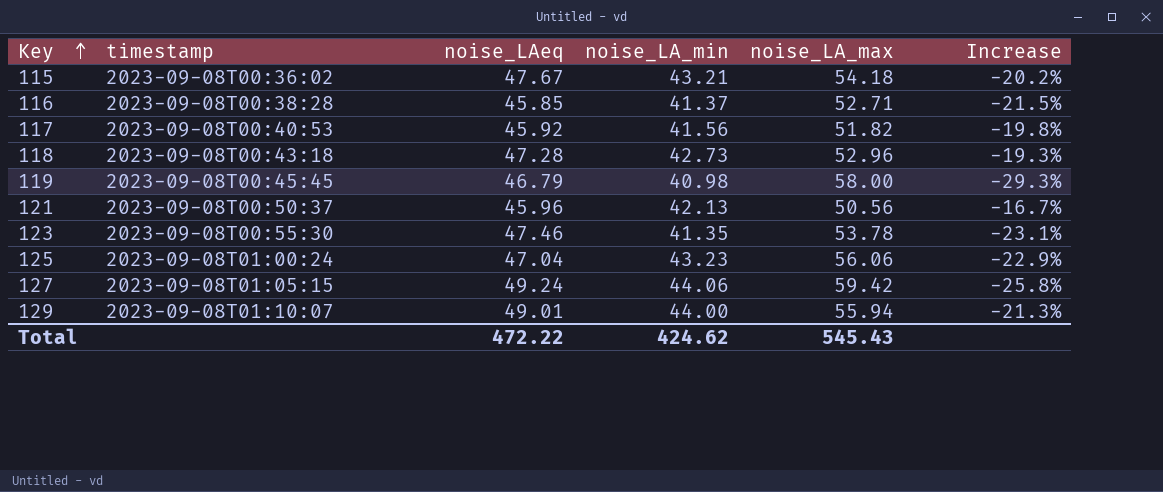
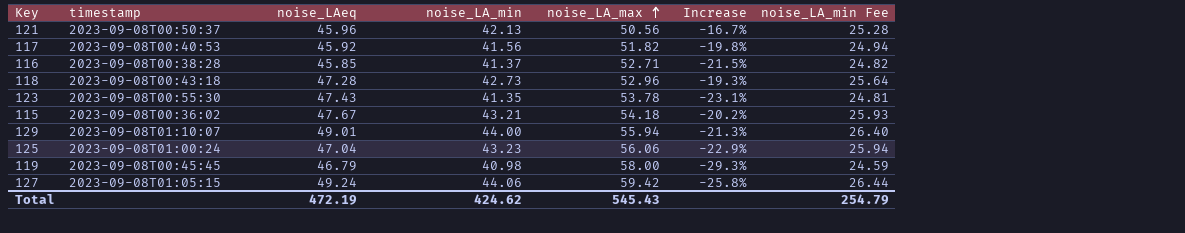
row order: Key ascending -> noise_LA_max ascending
column noise_LA_min Fee | formula: none -> [noise_LA_min] * 0.6
123 | noise_LAeq: 47.46 -> 47.43
Total | noise_LAeq: 472.22 -> 472.19

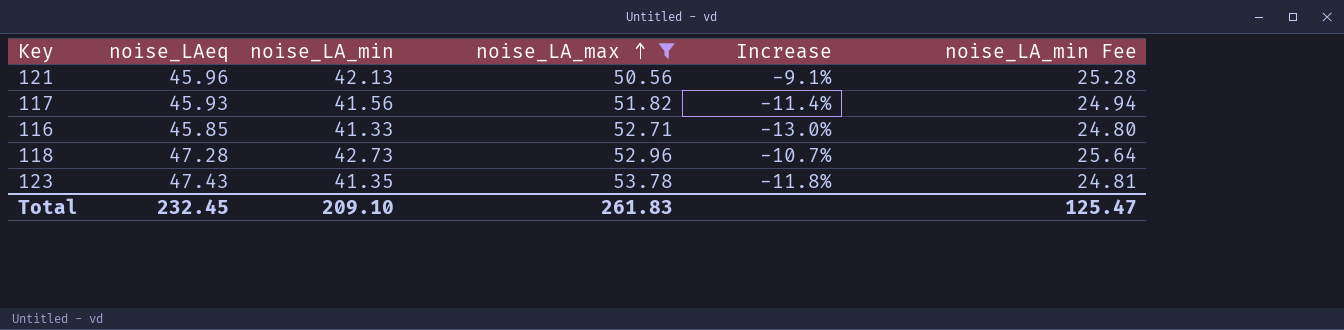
filter: none -> noise_LA_max <= 53.78
column timestamp | position: 2 -> none
column Increase | formula: ([noise_LA_min] - [noise_LA_max]) / [noise_LA_max] -> ([noise_LAeq] - [noise_LA_max]) / [noise_LA_max]
117 | noise_LAeq: 45.92 -> 45.93
116 | noise_LA_min: 41.37 -> 41.33
116 | noise_LA_min Fee: 24.82 -> 24.80
Total | noise_LAeq: 472.19 -> 232.45
Total | noise_LA_min: 424.62 -> 209.10
Total | noise_LA_max: 545.43 -> 261.83
Total | noise_LA_min Fee: 254.79 -> 125.47

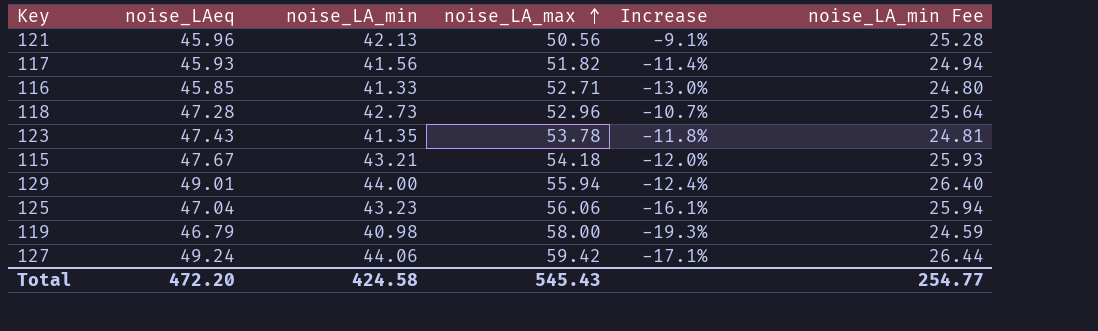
filter: noise_LA_max <= 53.78 -> none
Total | noise_LAeq: 232.45 -> 472.20
Total | noise_LA_min: 209.10 -> 424.58
Total | noise_LA_max: 261.83 -> 545.43
Total | noise_LA_min Fee: 125.47 -> 254.77

